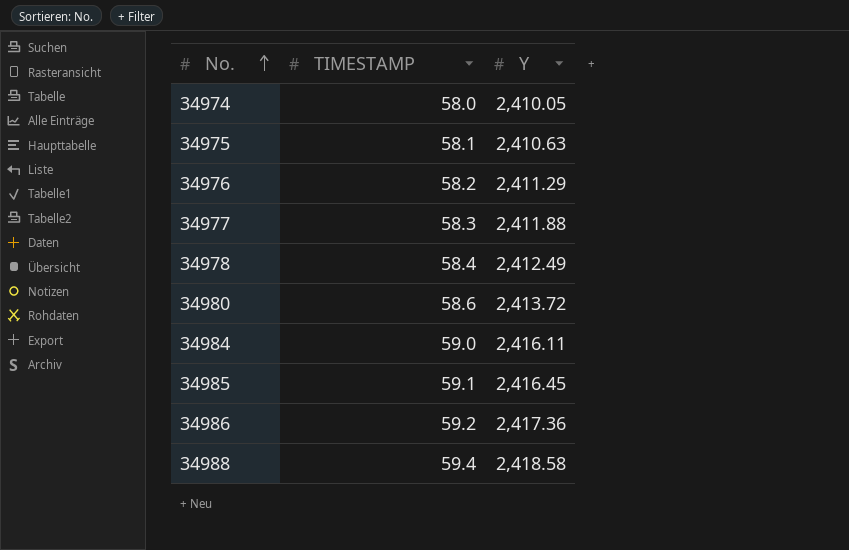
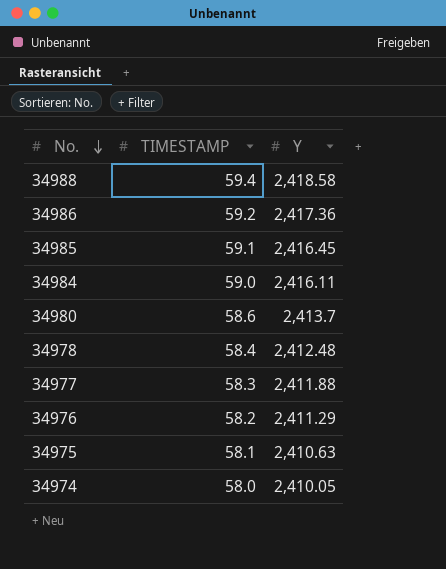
row order: No. ascending -> No. descending
34980 | Y: 2,413.72 -> 2,413.7
34978 | Y: 2,412.49 -> 2,412.48

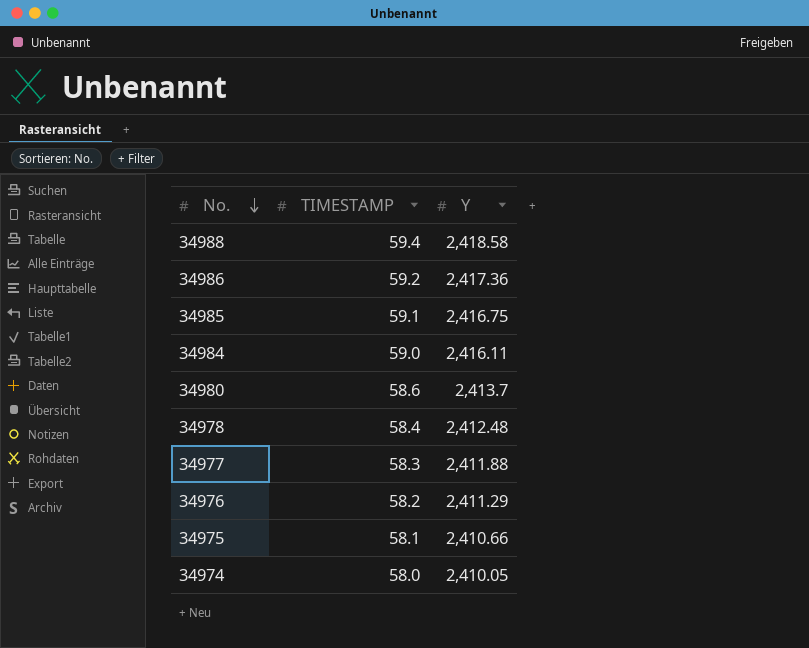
34985 | Y: 2,416.45 -> 2,416.75
34975 | Y: 2,410.63 -> 2,410.66

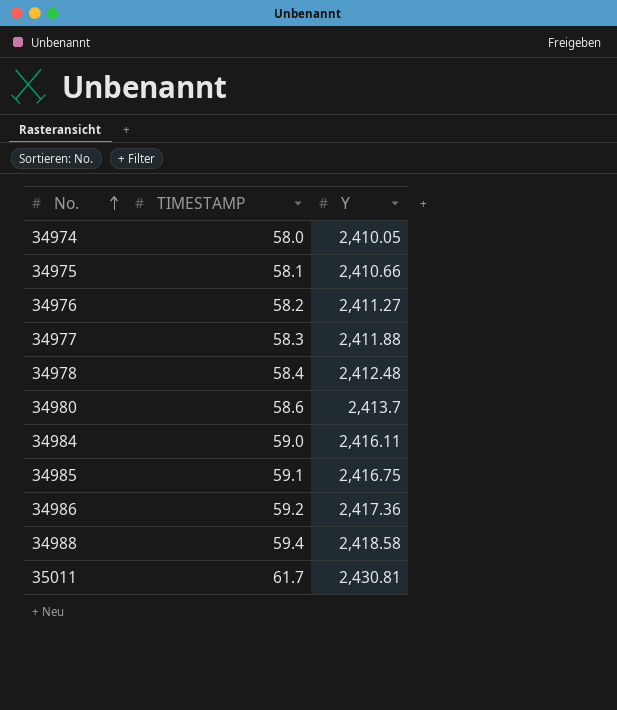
row order: No. descending -> No. ascending
34976 | Y: 2,411.29 -> 2,411.27
row 35011: none -> 61.7 | 2,430.81

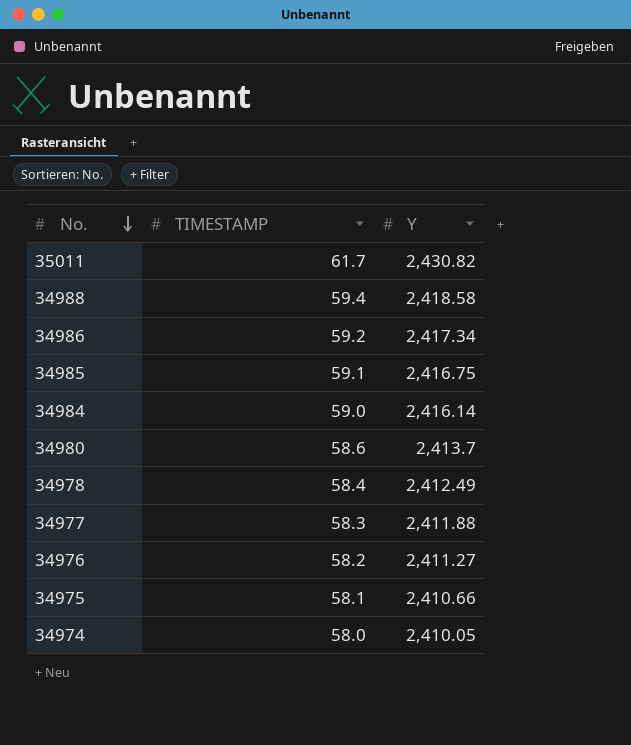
row order: No. ascending -> No. descending
35011 | Y: 2,430.81 -> 2,430.82
34986 | Y: 2,417.36 -> 2,417.34
34984 | Y: 2,416.11 -> 2,416.14
34978 | Y: 2,412.48 -> 2,412.49

